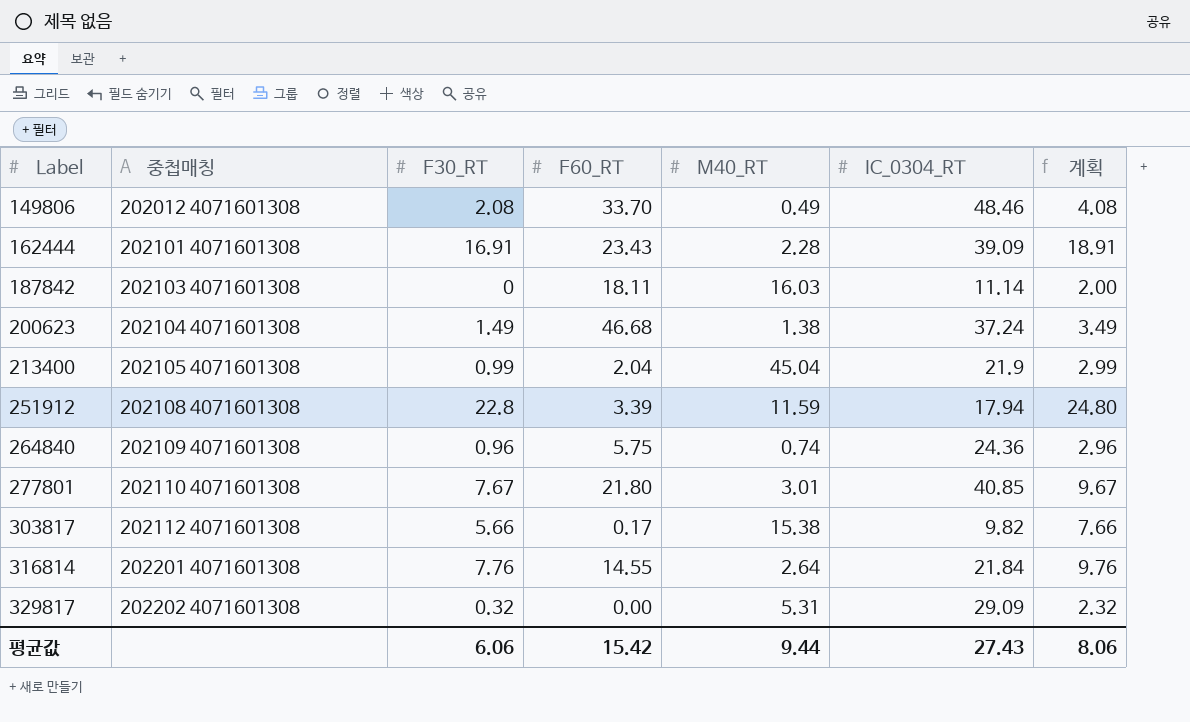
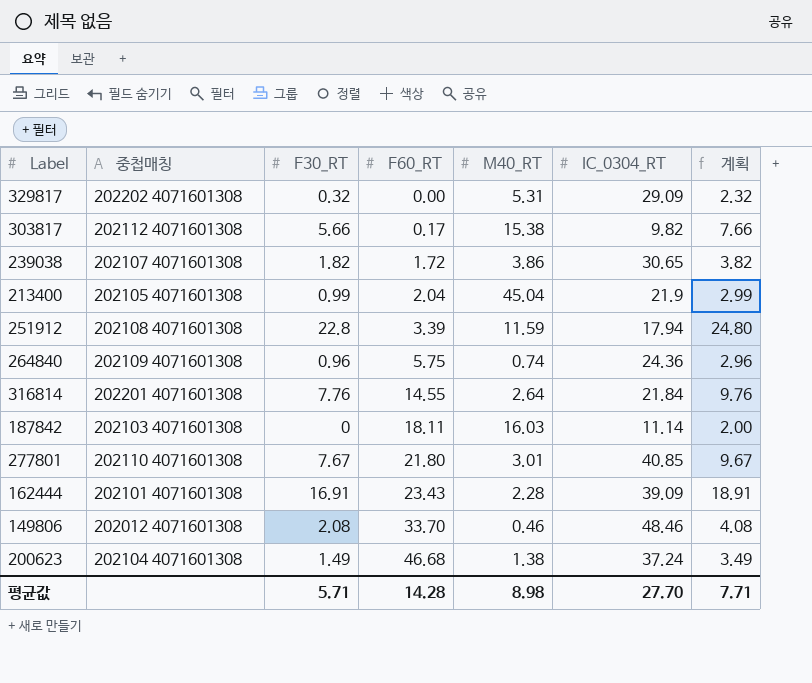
row order: Label ascending -> F60_RT ascending
row 239038: none -> 202107 4071601308 | 1.82 | 1.72 | 3.86 | 30.65 | 3.82
149806 | M40_RT: 0.49 -> 0.46
평균값 | F30_RT: 6.06 -> 5.71
평균값 | F60_RT: 15.42 -> 14.28
평균값 | M40_RT: 9.44 -> 8.98
평균값 | IC_0304_RT: 27.43 -> 27.70
평균값 | 계획: 8.06 -> 7.71

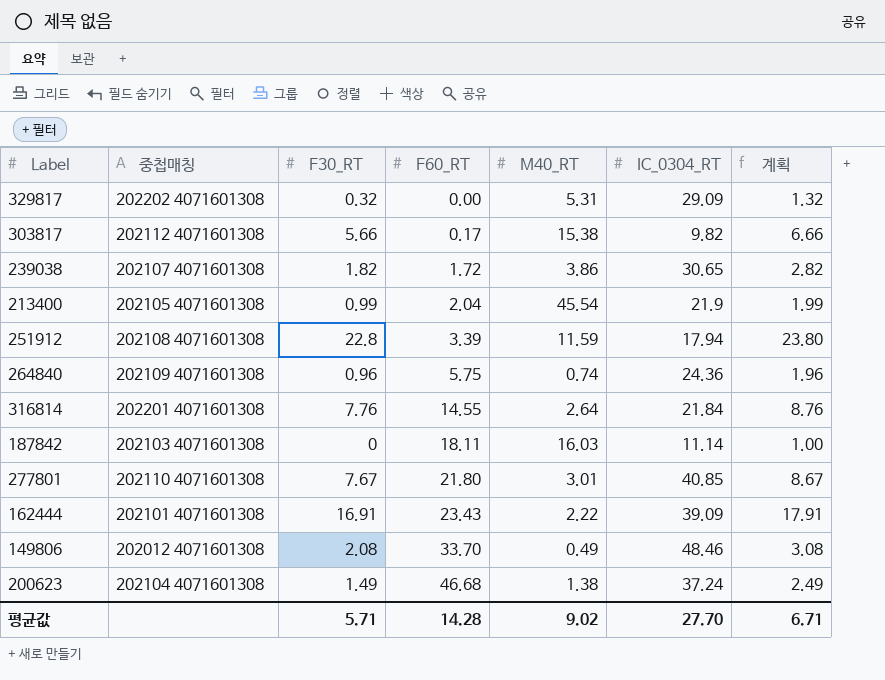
column 계획 | formula: [F30_RT] + 2 -> [F30_RT] + 1
213400 | M40_RT: 45.04 -> 45.54
162444 | M40_RT: 2.28 -> 2.22
149806 | M40_RT: 0.46 -> 0.49
평균값 | M40_RT: 8.98 -> 9.02
평균값 | 계획: 7.71 -> 6.71

